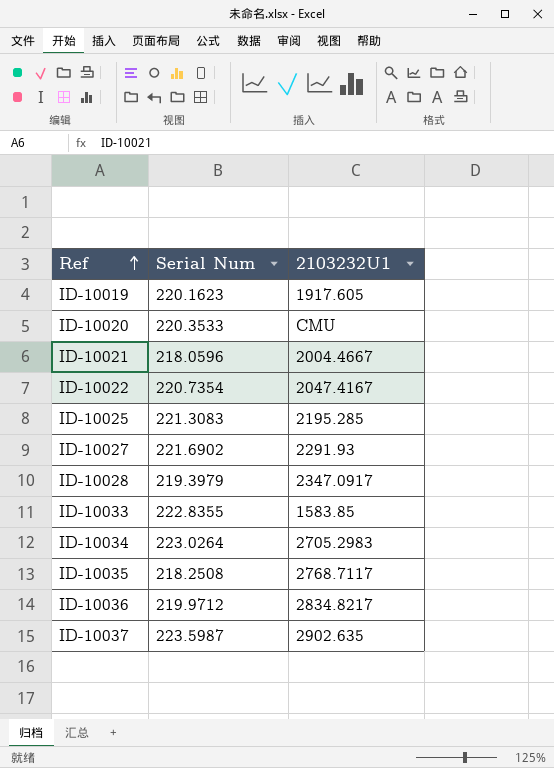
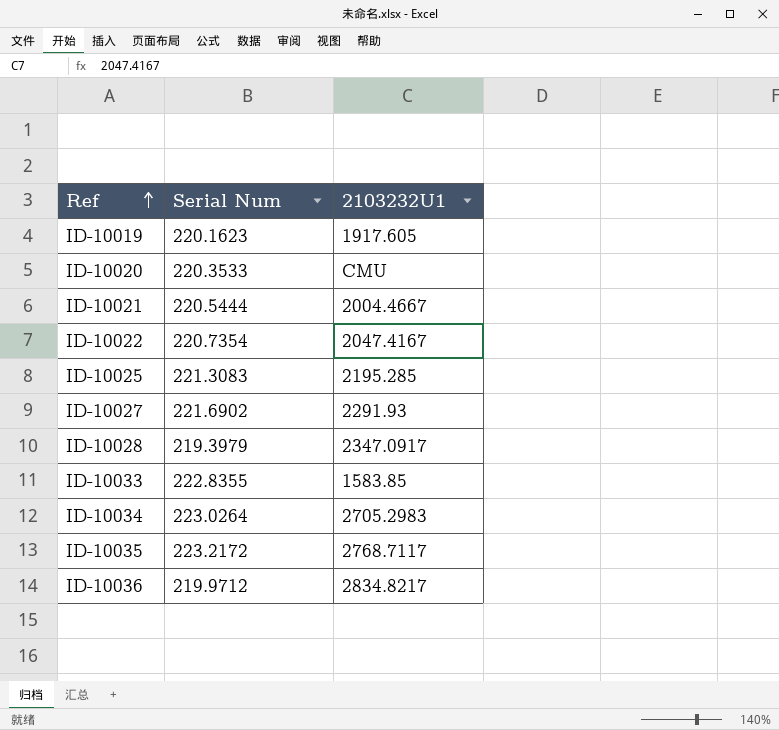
row ID-10037: 223.5987 | 2902.635 -> none
ID-10021 | Serial Num: 218.0596 -> 220.5444
ID-10035 | Serial Num: 218.2508 -> 223.2172

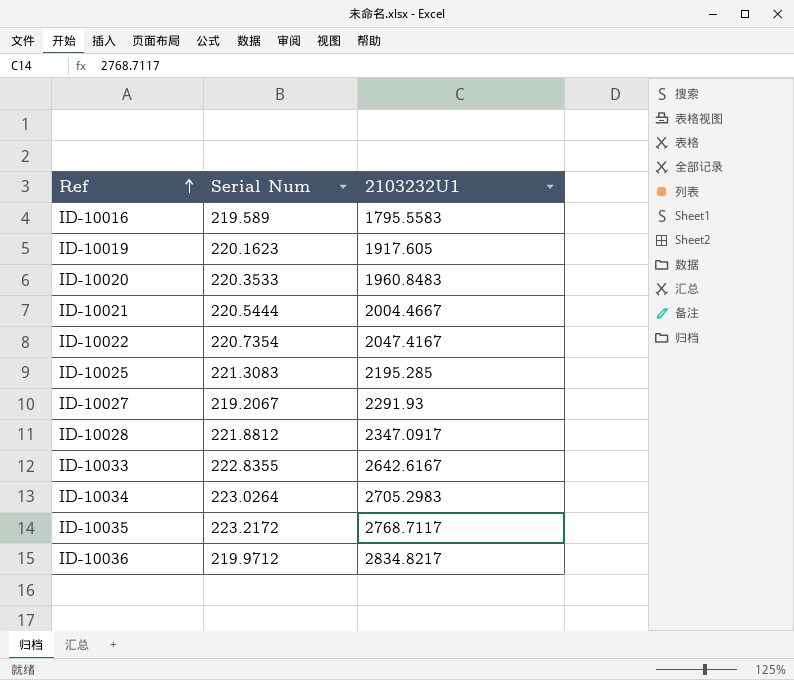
row ID-10016: none -> 219.589 | 1795.5583
ID-10020 | 2103232U1: CMU -> 1960.8483
ID-10027 | Serial Num: 221.6902 -> 219.2067
ID-10028 | Serial Num: 219.3979 -> 221.8812
ID-10033 | 2103232U1: 1583.85 -> 2642.6167

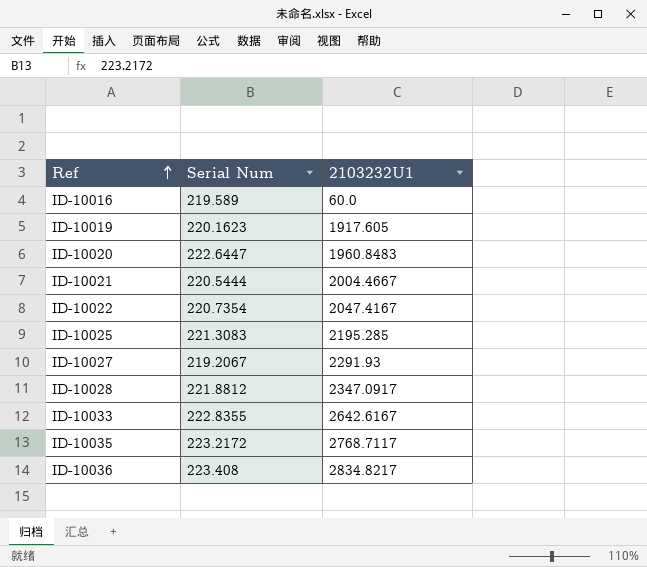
row ID-10034: 223.0264 | 2705.2983 -> none
ID-10016 | 2103232U1: 1795.5583 -> 60.0
ID-10020 | Serial Num: 220.3533 -> 222.6447
ID-10036 | Serial Num: 219.9712 -> 223.408

